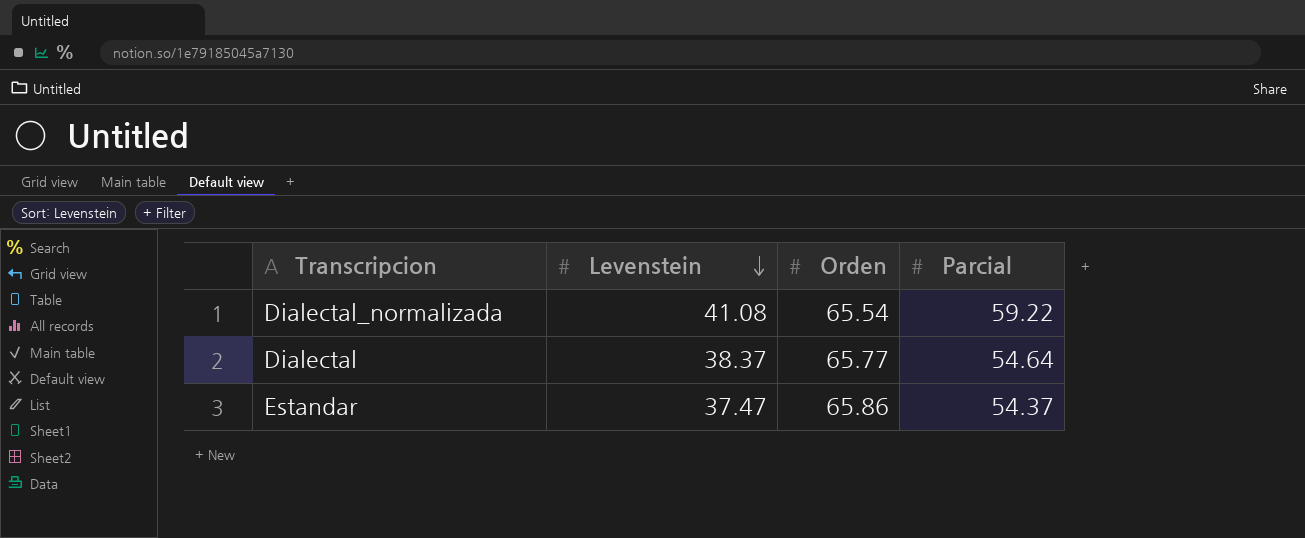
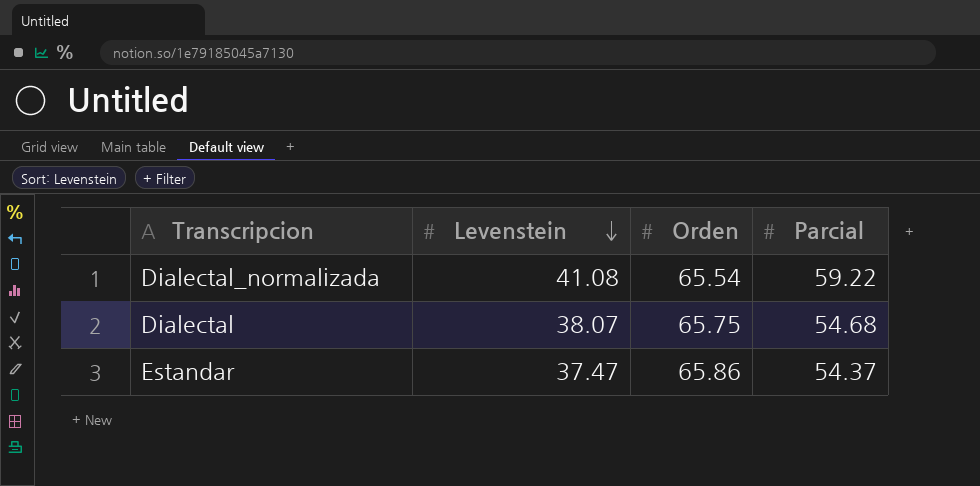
Dialectal | Levenstein: 38.37 -> 38.07
Dialectal | Orden: 65.77 -> 65.75
Dialectal | Parcial: 54.64 -> 54.68

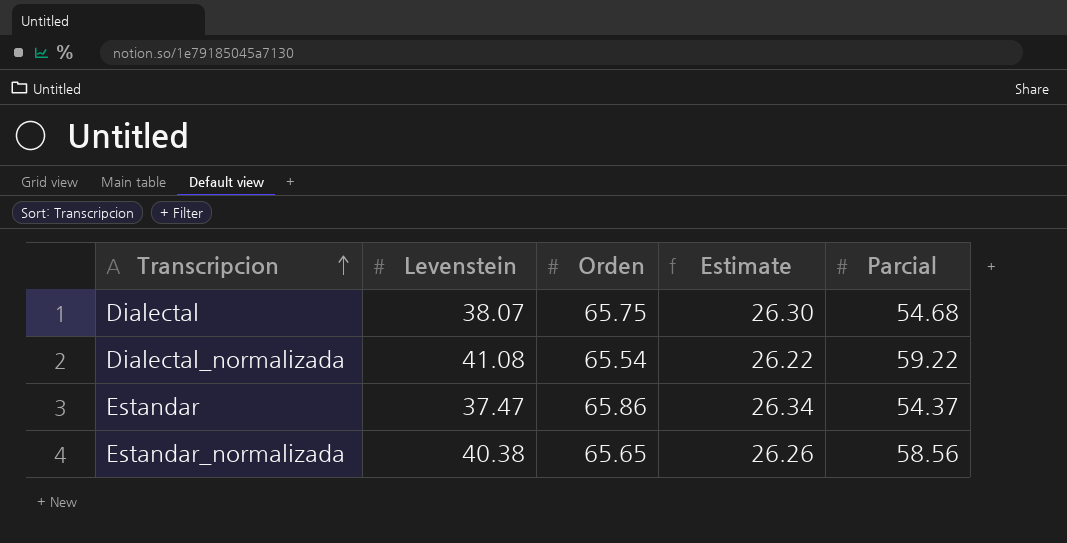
row order: Levenstein descending -> Transcripcion ascending
column Estimate | formula: none -> [Orden] * 0.4
row Estandar_normalizada: none -> 40.38 | 65.65 | 26.26 | 58.56

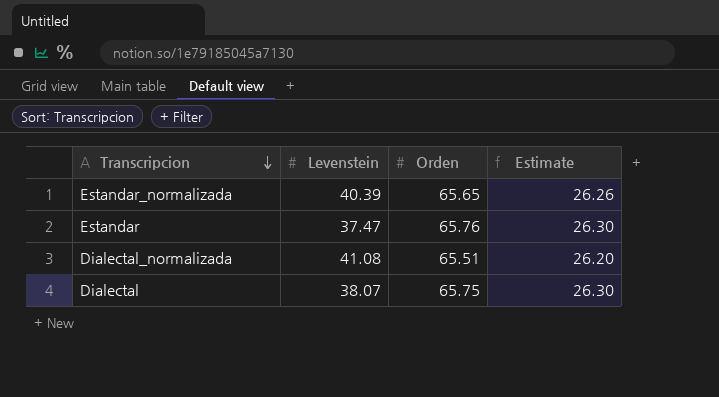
row order: Transcripcion ascending -> Transcripcion descending
column Parcial | position: 5 -> none
Estandar_normalizada | Levenstein: 40.38 -> 40.39
Estandar | Orden: 65.86 -> 65.76
Estandar | Estimate: 26.34 -> 26.30
Dialectal_normalizada | Orden: 65.54 -> 65.51
Dialectal_normalizada | Estimate: 26.22 -> 26.20

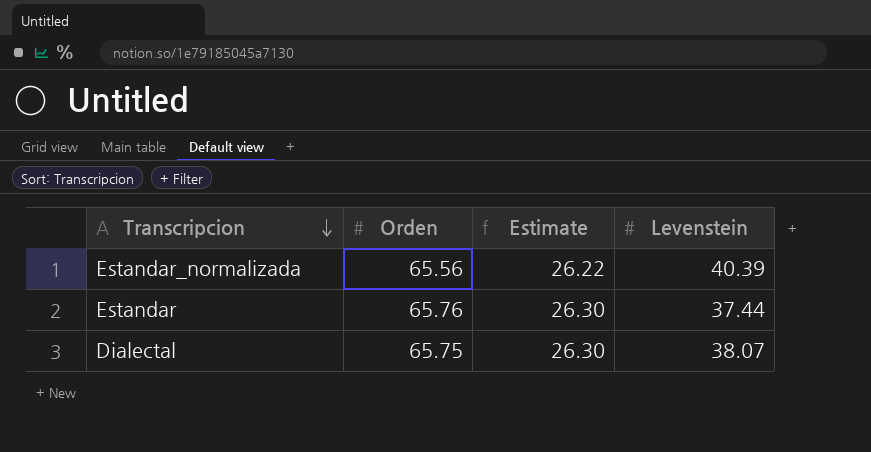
column Levenstein | position: 2 -> 4
row Dialectal_normalizada: 41.08 | 65.51 | 26.20 -> none
Estandar_normalizada | Orden: 65.65 -> 65.56
Estandar_normalizada | Estimate: 26.26 -> 26.22
Estandar | Levenstein: 37.47 -> 37.44

